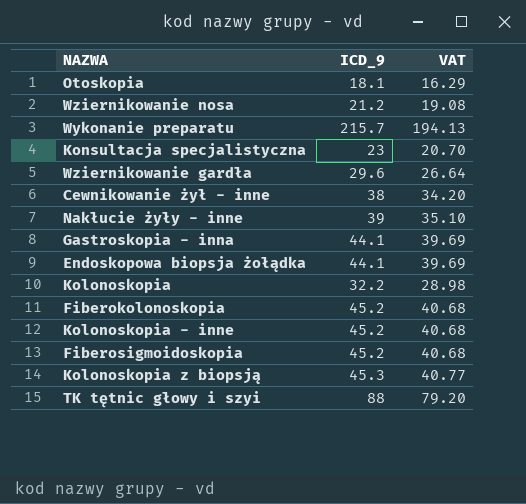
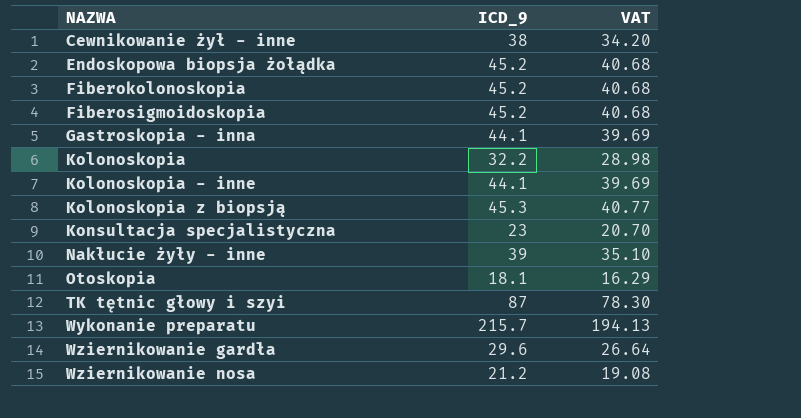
row order: none -> NAZWA ascending
Endoskopowa biopsja żołądka | ICD_9: 44.1 -> 45.2
Endoskopowa biopsja żołądka | VAT: 39.69 -> 40.68
Kolonoskopia - inne | ICD_9: 45.2 -> 44.1
Kolonoskopia - inne | VAT: 40.68 -> 39.69
TK tętnic głowy i szyi | ICD_9: 88 -> 87
TK tętnic głowy i szyi | VAT: 79.20 -> 78.30

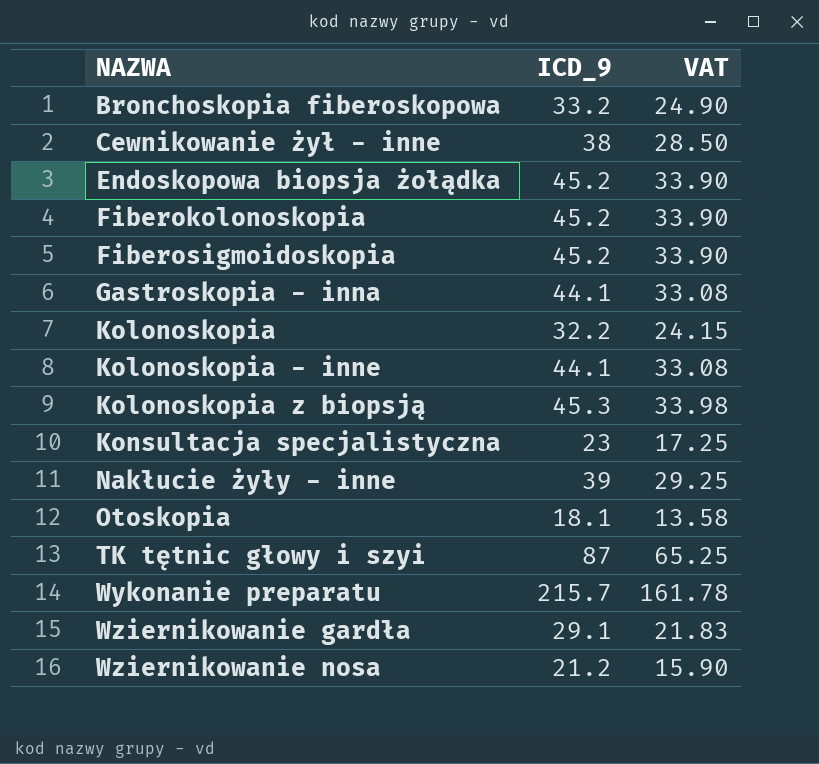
column VAT | formula: [ICD_9] * 0.9 -> [ICD_9] * 0.75
row Bronchoskopia fiberoskopowa: none -> 33.2 | 24.90
Wziernikowanie gardła | ICD_9: 29.6 -> 29.1

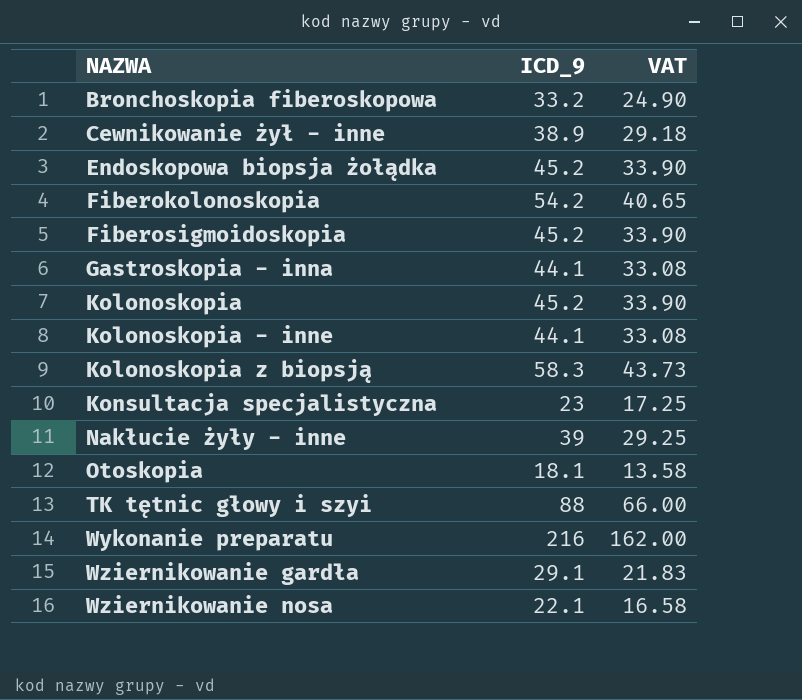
Cewnikowanie żył - inne | ICD_9: 38 -> 38.9
Cewnikowanie żył - inne | VAT: 28.50 -> 29.18
Fiberokolonoskopia | ICD_9: 45.2 -> 54.2
Fiberokolonoskopia | VAT: 33.90 -> 40.65
Kolonoskopia | ICD_9: 32.2 -> 45.2
Kolonoskopia | VAT: 24.15 -> 33.90
Kolonoskopia z biopsją | ICD_9: 45.3 -> 58.3
Kolonoskopia z biopsją | VAT: 33.98 -> 43.73
TK tętnic głowy i szyi | ICD_9: 87 -> 88
TK tętnic głowy i szyi | VAT: 65.25 -> 66.00
Wykonanie preparatu | ICD_9: 215.7 -> 216
Wykonanie preparatu | VAT: 161.78 -> 162.00
Wziernikowanie nosa | ICD_9: 21.2 -> 22.1
Wziernikowanie nosa | VAT: 15.90 -> 16.58

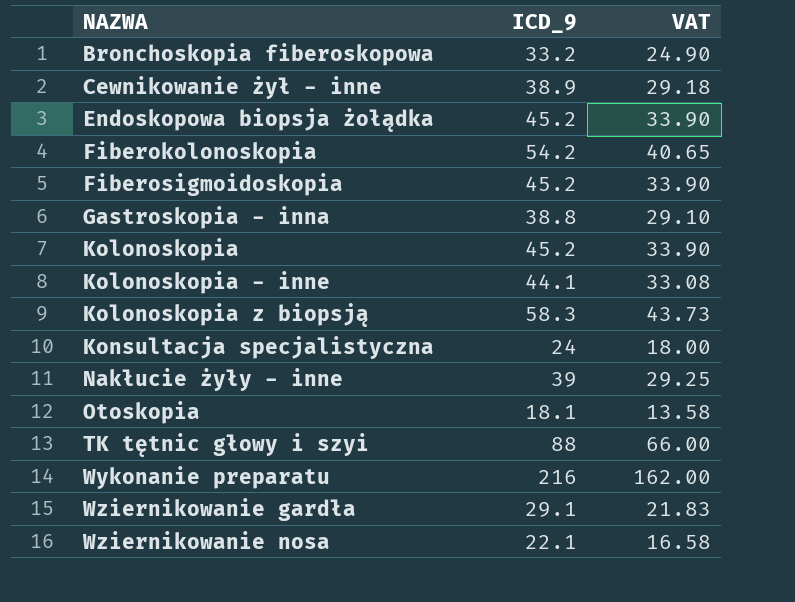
Gastroskopia - inna | ICD_9: 44.1 -> 38.8
Gastroskopia - inna | VAT: 33.08 -> 29.10
Konsultacja specjalistyczna | ICD_9: 23 -> 24
Konsultacja specjalistyczna | VAT: 17.25 -> 18.00

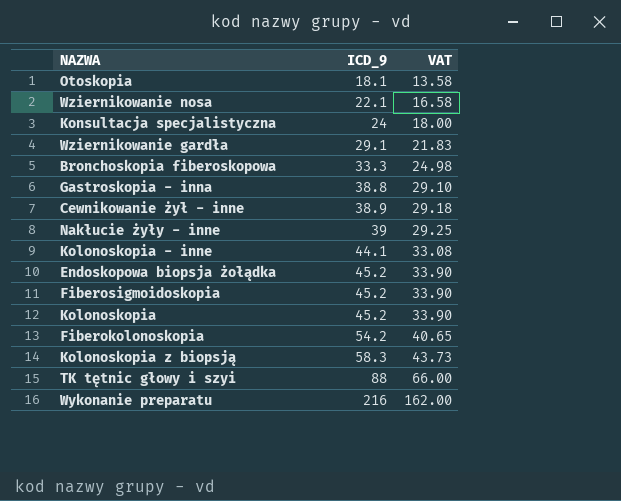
row order: NAZWA ascending -> ICD_9 ascending
Bronchoskopia fiberoskopowa | ICD_9: 33.2 -> 33.3
Bronchoskopia fiberoskopowa | VAT: 24.90 -> 24.98

